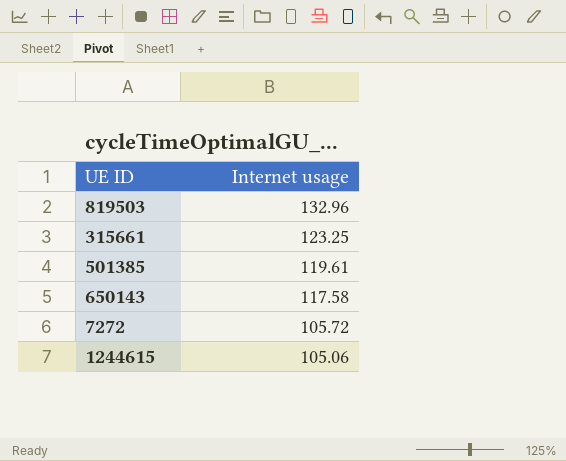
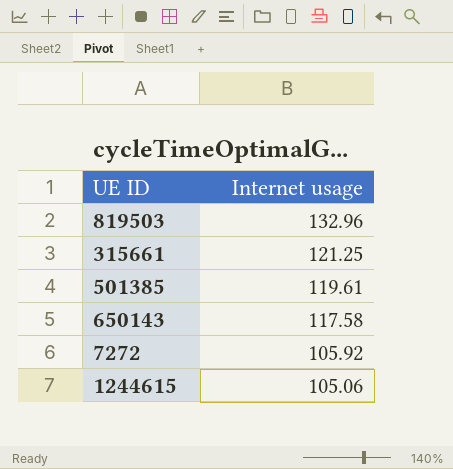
315661 | Internet usage: 123.25 -> 121.25
7272 | Internet usage: 105.72 -> 105.92

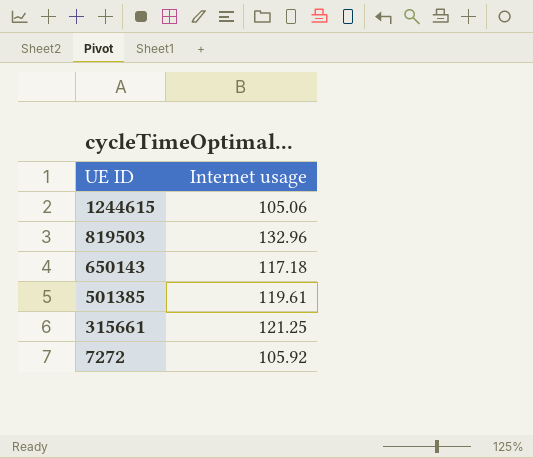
row order: Internet usage descending -> UE ID descending
650143 | Internet usage: 117.58 -> 117.18

